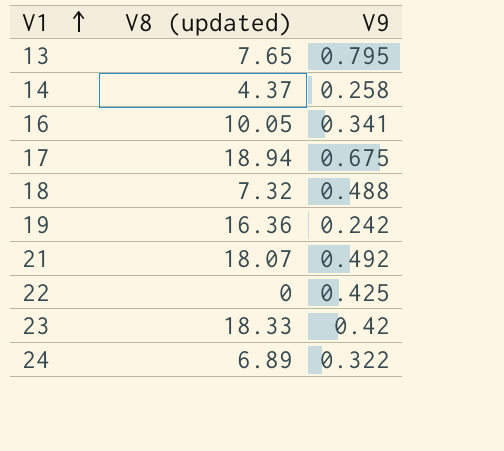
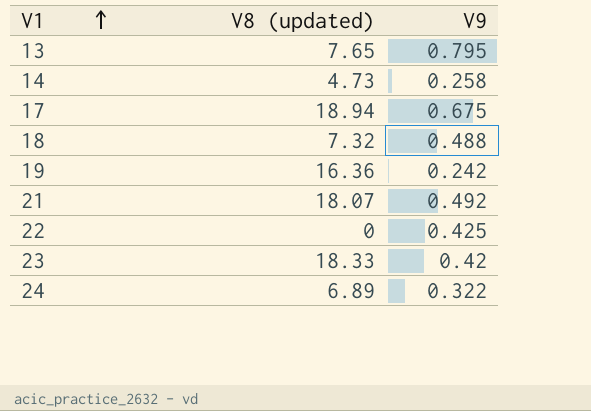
row 16: 10.05 | 0.341 -> none
14 | V8 (updated): 4.37 -> 4.73

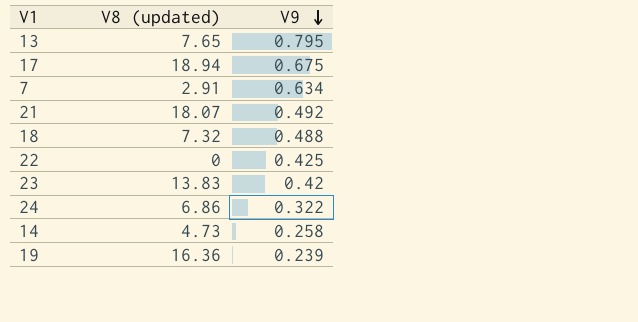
row order: V1 ascending -> V9 descending
row 7: none -> 2.91 | 0.634
23 | V8 (updated): 18.33 -> 13.83
24 | V8 (updated): 6.89 -> 6.86
19 | V9: 0.242 -> 0.239

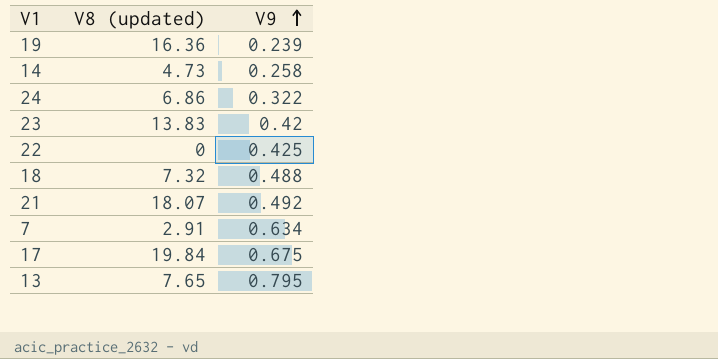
row order: V9 descending -> V9 ascending
17 | V8 (updated): 18.94 -> 19.84

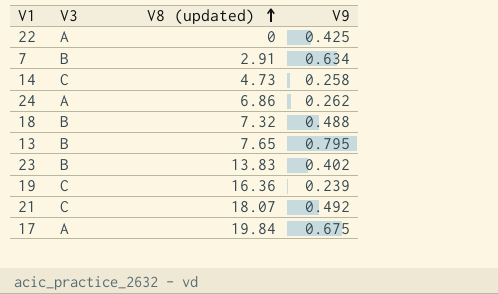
row order: V9 ascending -> V8 (updated) ascending
column V3 | position: none -> 2
24 | V9: 0.322 -> 0.262
23 | V9: 0.42 -> 0.402

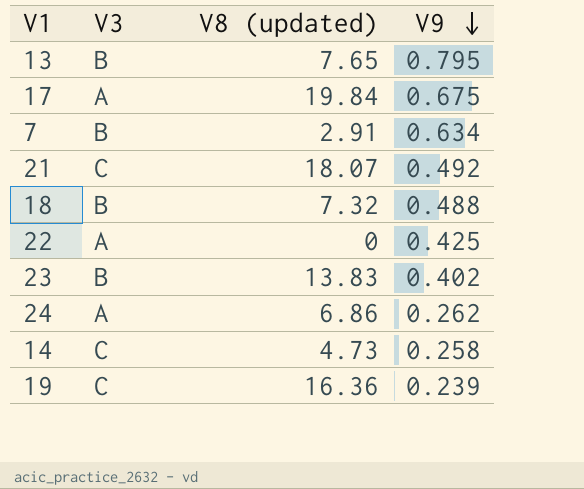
row order: V8 (updated) ascending -> V9 descending

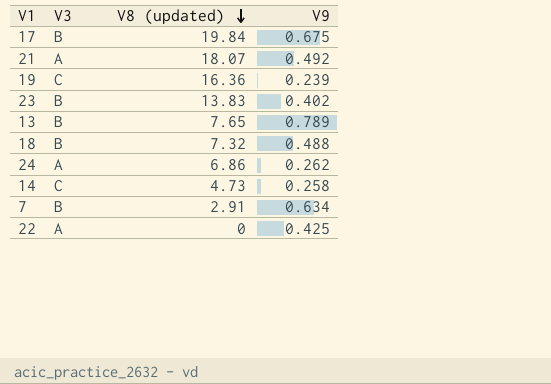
row order: V9 descending -> V8 (updated) descending
17 | V3: A -> B
21 | V3: C -> A
13 | V9: 0.795 -> 0.789

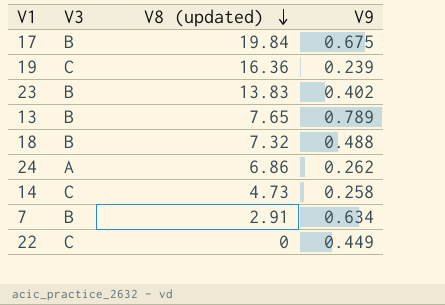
row 21: A | 18.07 | 0.492 -> none
22 | V3: A -> C
22 | V9: 0.425 -> 0.449

